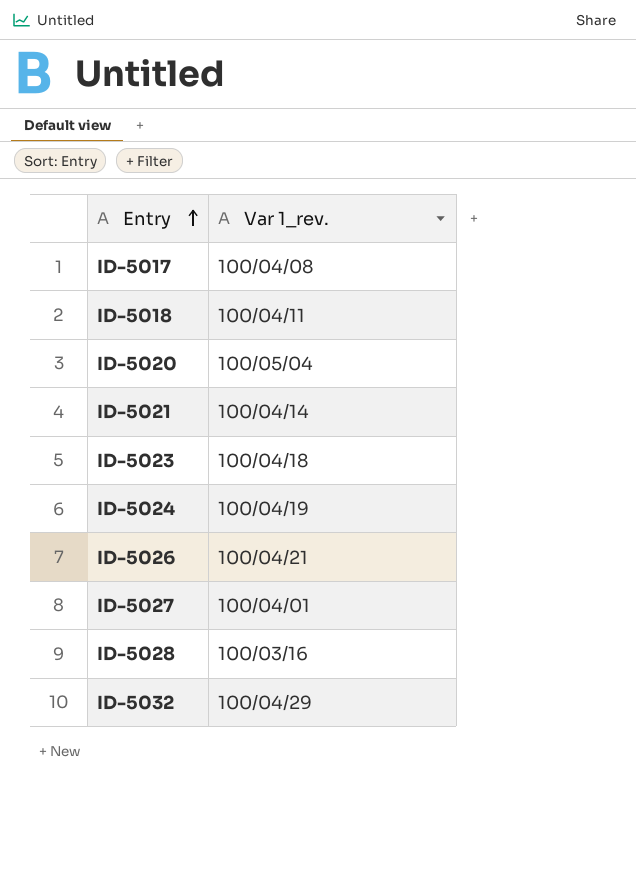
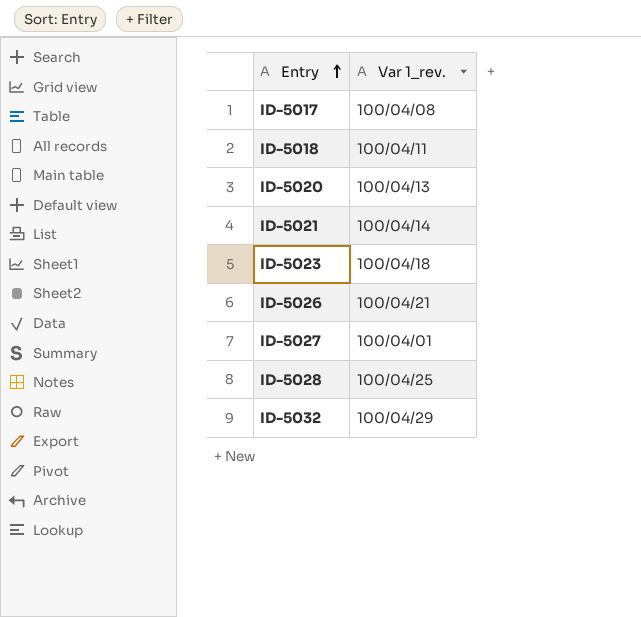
row ID-5024: 100/04/19 -> none
ID-5020 | Var 1_rev.: 100/05/04 -> 100/04/13
ID-5028 | Var 1_rev.: 100/03/16 -> 100/04/25

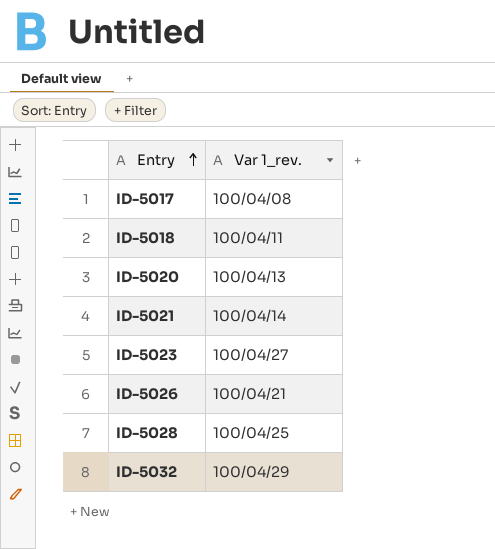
row ID-5027: 100/04/01 -> none
ID-5023 | Var 1_rev.: 100/04/18 -> 100/04/27

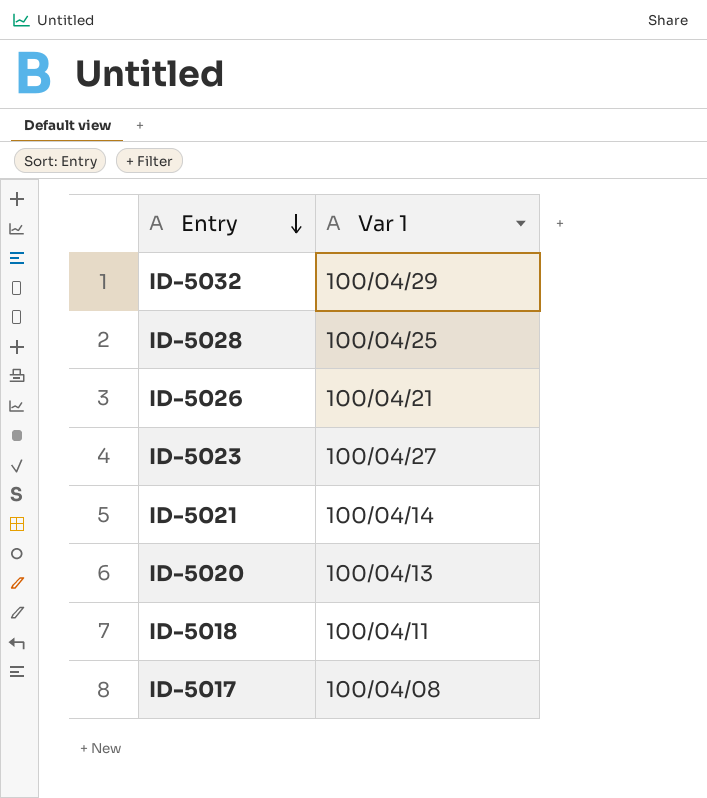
row order: Entry ascending -> Entry descending
column name: Var 1_rev. -> Var 1

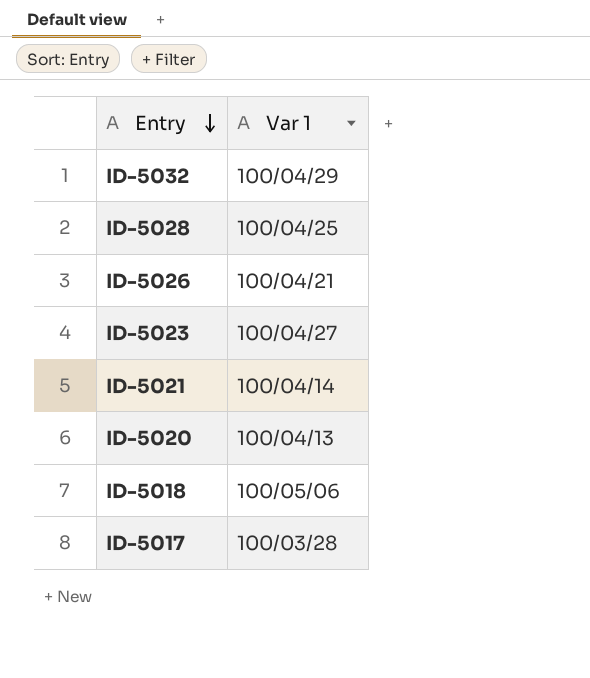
ID-5018 | Var 1: 100/04/11 -> 100/05/06
ID-5017 | Var 1: 100/04/08 -> 100/03/28

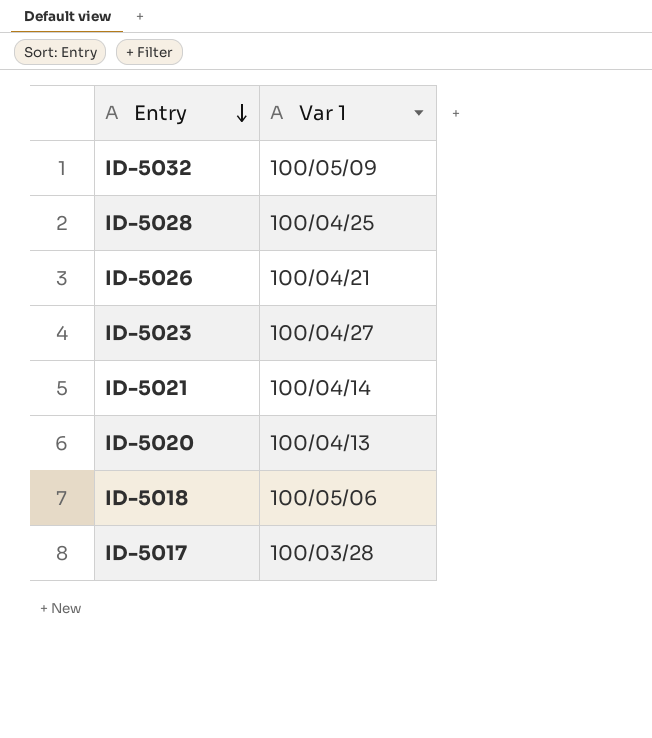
ID-5032 | Var 1: 100/04/29 -> 100/05/09

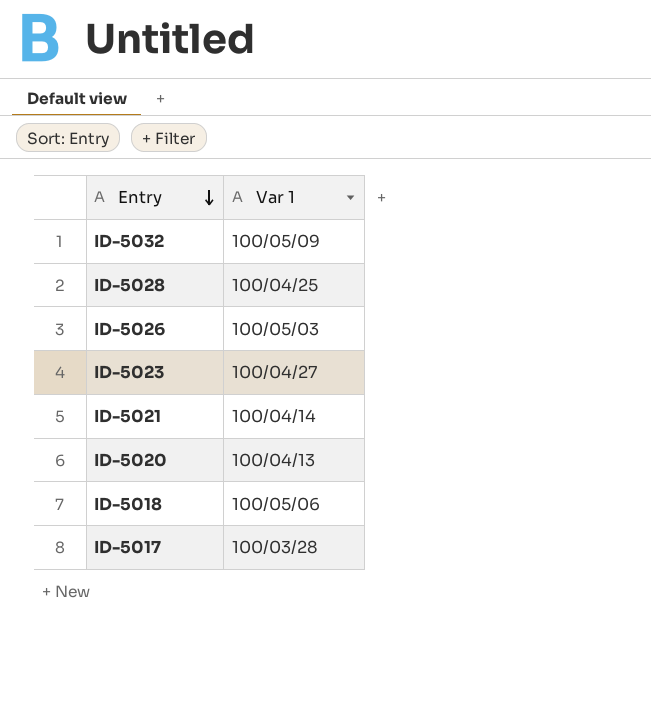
ID-5026 | Var 1: 100/04/21 -> 100/05/03

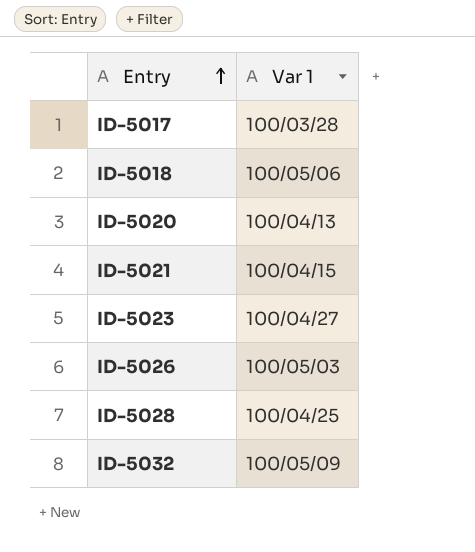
row order: Entry descending -> Entry ascending
ID-5021 | Var 1: 100/04/14 -> 100/04/15

